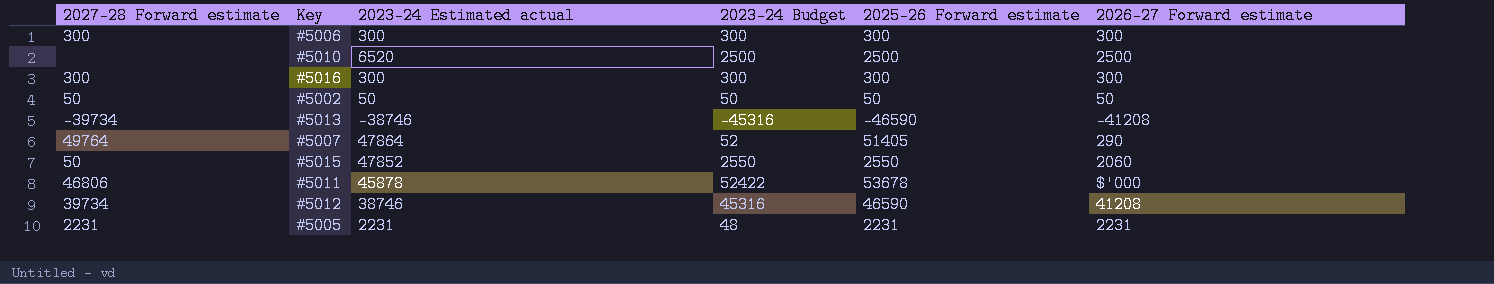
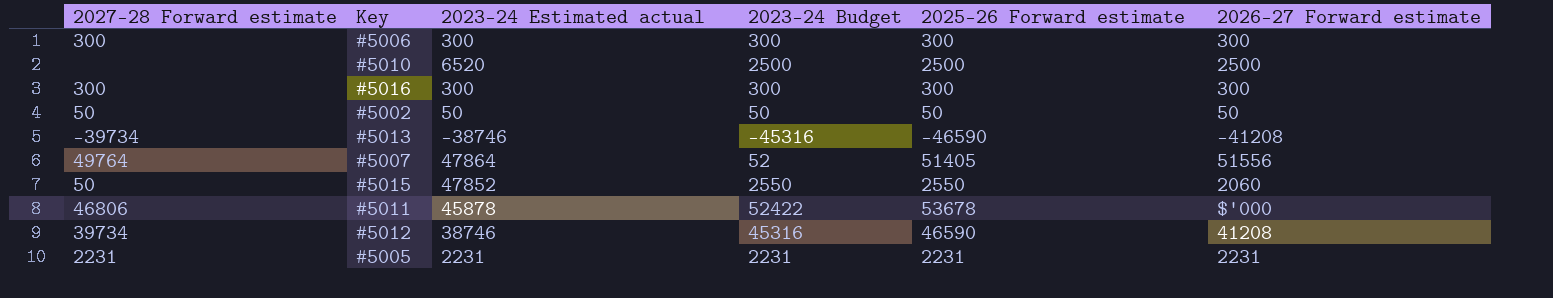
#5007 | 2026-27 Forward estimate: 290 -> 51556
#5005 | 2023-24 Budget: 48 -> 2231

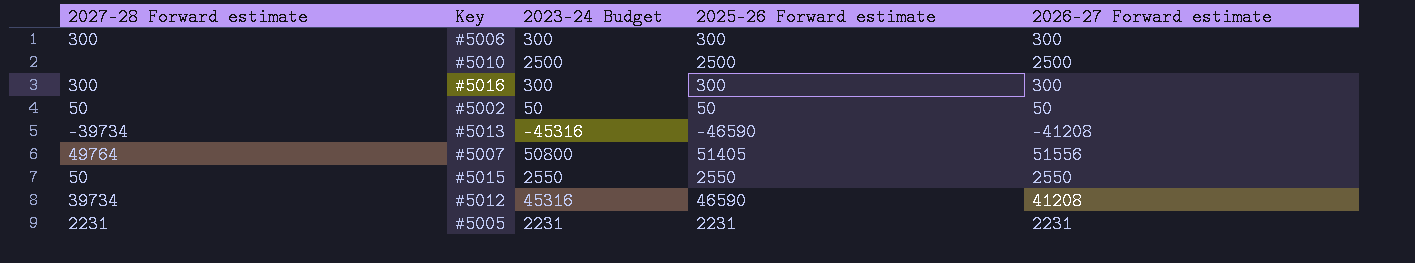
column 2023-24 Estimated actual | position: 3 -> none
row #5011: 46806 | 45878 | 52422 | 53678 | $'000 -> none
#5007 | 2023-24 Budget: 52 -> 50800
#5015 | 2026-27 Forward estimate: 2060 -> 2550

